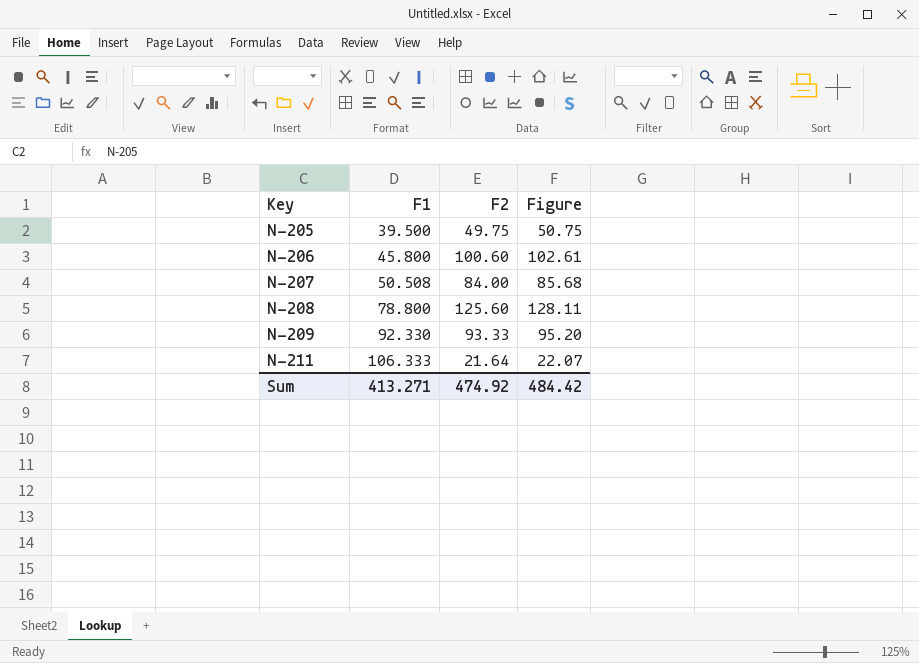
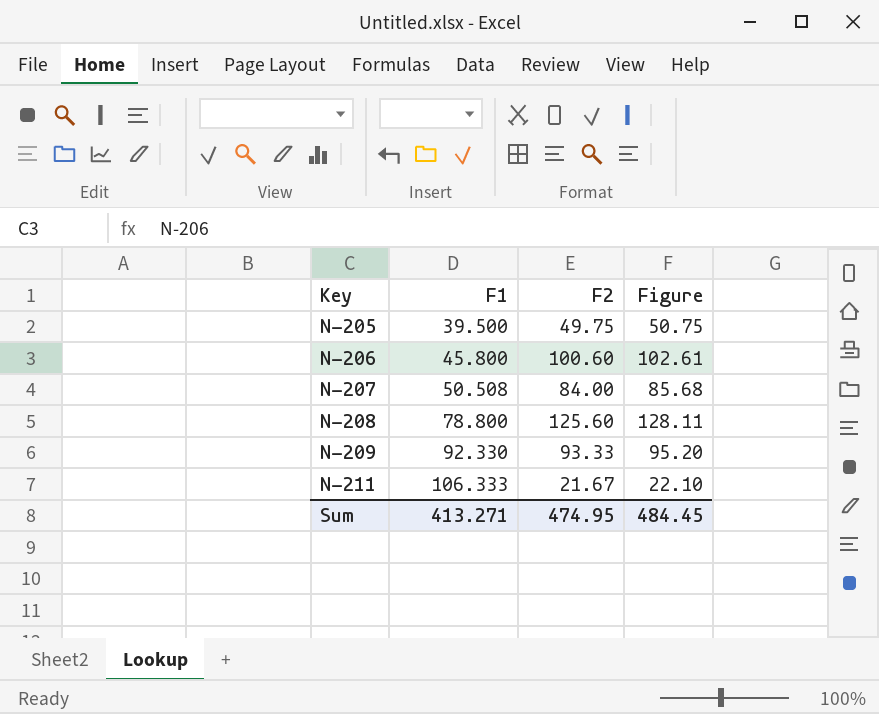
N-211 | F2: 21.64 -> 21.67
N-211 | Figure: 22.07 -> 22.10
Sum | F2: 474.92 -> 474.95
Sum | Figure: 484.42 -> 484.45

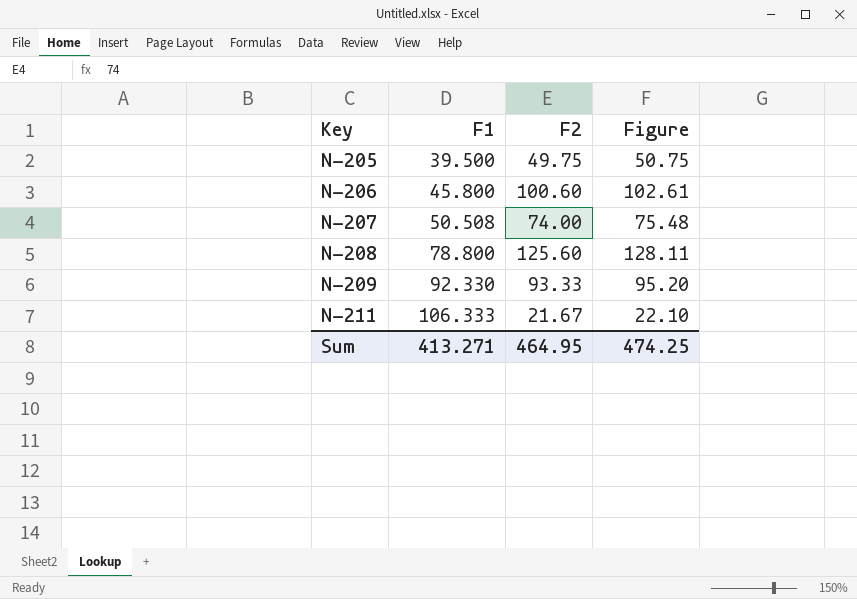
N-207 | F2: 84.00 -> 74.00
N-207 | Figure: 85.68 -> 75.48
Sum | F2: 474.95 -> 464.95
Sum | Figure: 484.45 -> 474.25

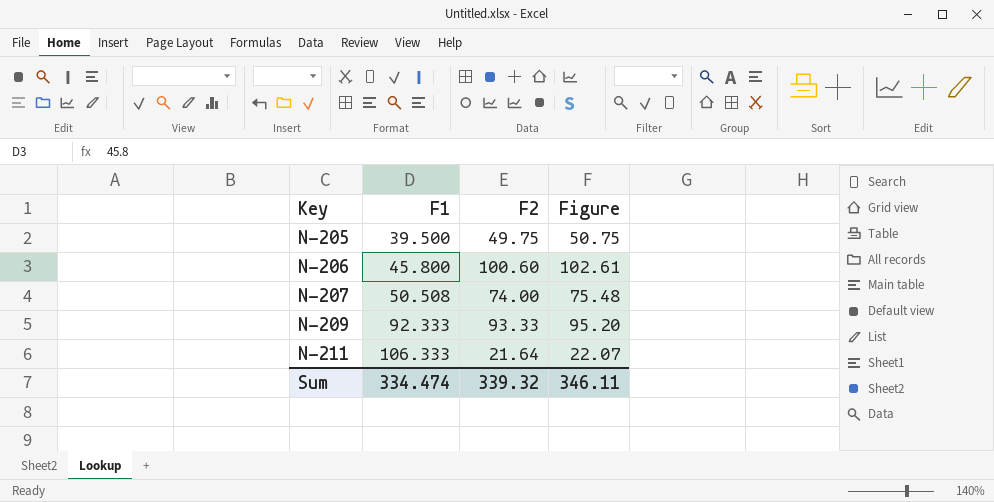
row N-208: 78.800 | 125.60 | 128.11 -> none
N-209 | F1: 92.330 -> 92.333
N-211 | F2: 21.67 -> 21.64
N-211 | Figure: 22.10 -> 22.07
Sum | F1: 413.271 -> 334.474
Sum | F2: 464.95 -> 339.32
Sum | Figure: 474.25 -> 346.11

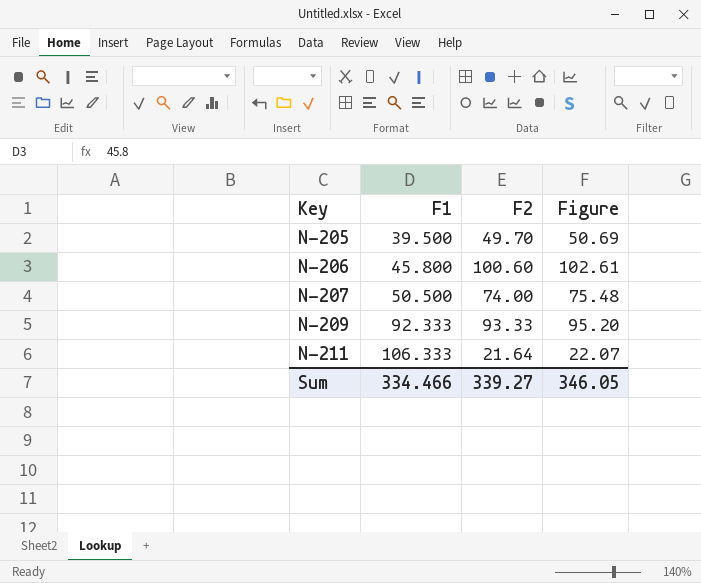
N-205 | F2: 49.75 -> 49.70
N-205 | Figure: 50.75 -> 50.69
N-207 | F1: 50.508 -> 50.500
Sum | F1: 334.474 -> 334.466
Sum | F2: 339.32 -> 339.27
Sum | Figure: 346.11 -> 346.05

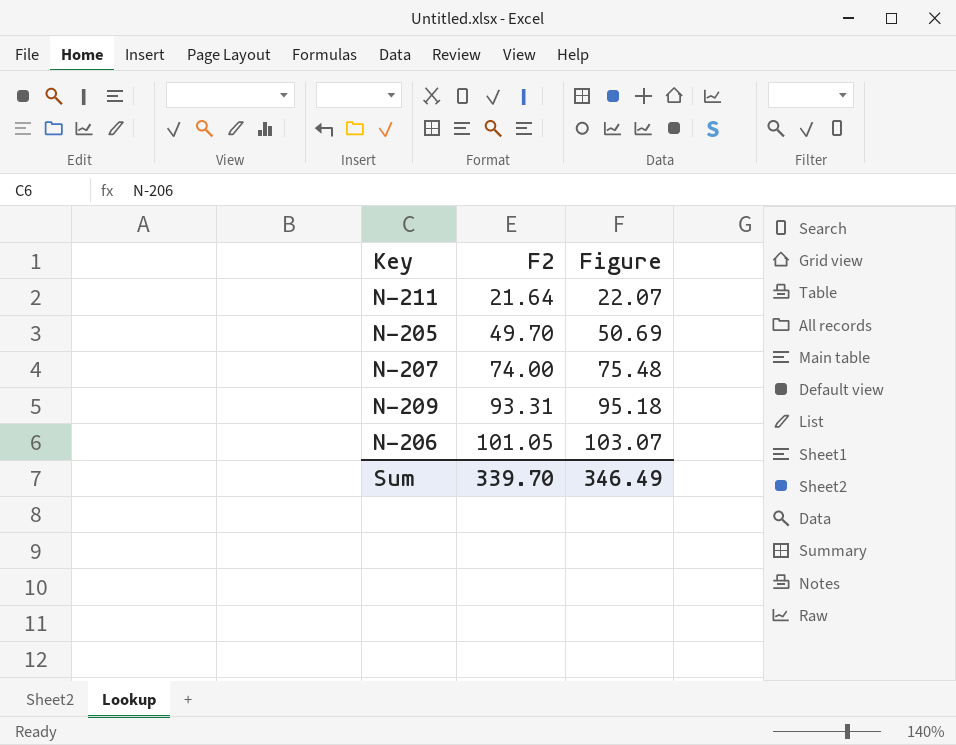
row order: Key ascending -> F2 ascending
column F1 | position: 2 -> none
N-209 | F2: 93.33 -> 93.31
N-209 | Figure: 95.20 -> 95.18
N-206 | F2: 100.60 -> 101.05
N-206 | Figure: 102.61 -> 103.07
Sum | F2: 339.27 -> 339.70
Sum | Figure: 346.05 -> 346.49

